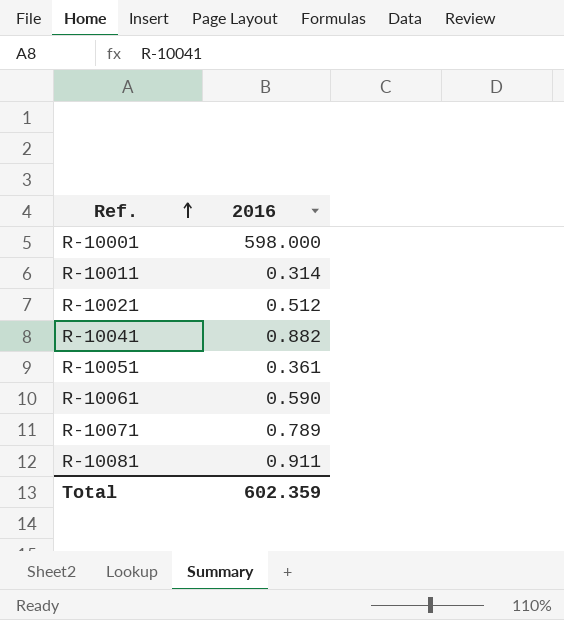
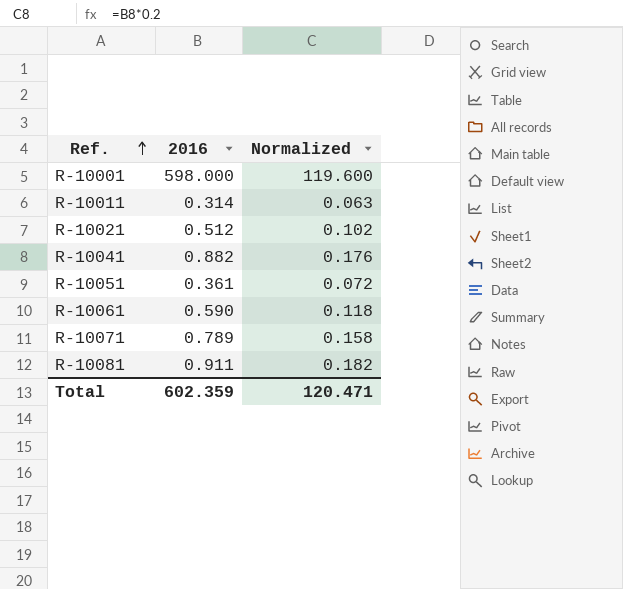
column Normalized | formula: none -> [2016] * 0.2

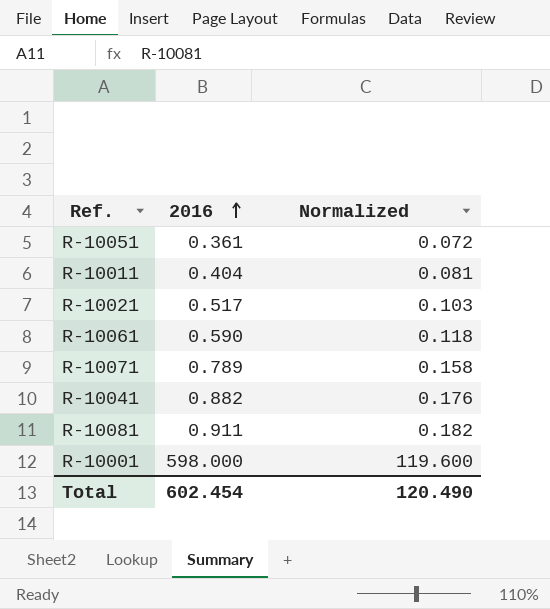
row order: Ref. ascending -> 2016 ascending
R-10011 | 2016: 0.314 -> 0.404
R-10011 | Normalized: 0.063 -> 0.081
R-10021 | 2016: 0.512 -> 0.517
R-10021 | Normalized: 0.102 -> 0.103
Total | 2016: 602.359 -> 602.454
Total | Normalized: 120.471 -> 120.490

